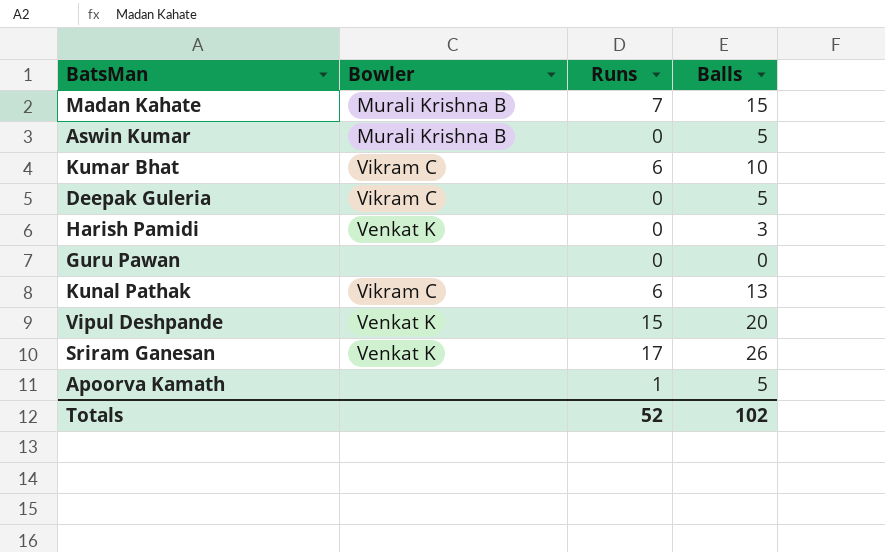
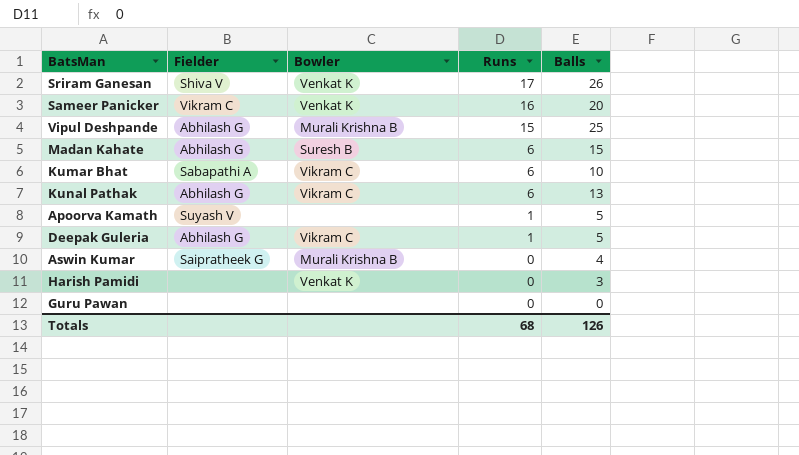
row order: none -> Runs descending
column Fielder | position: none -> 2
row Sameer Panicker: none -> Vikram C | Venkat K | 16 | 20
Vipul Deshpande | Bowler: Venkat K -> Murali Krishna B
Vipul Deshpande | Balls: 20 -> 25
Madan Kahate | Bowler: Murali Krishna B -> Suresh B
Madan Kahate | Runs: 7 -> 6
Deepak Guleria | Runs: 0 -> 1
Aswin Kumar | Balls: 5 -> 4
Totals | Runs: 52 -> 68
Totals | Balls: 102 -> 126

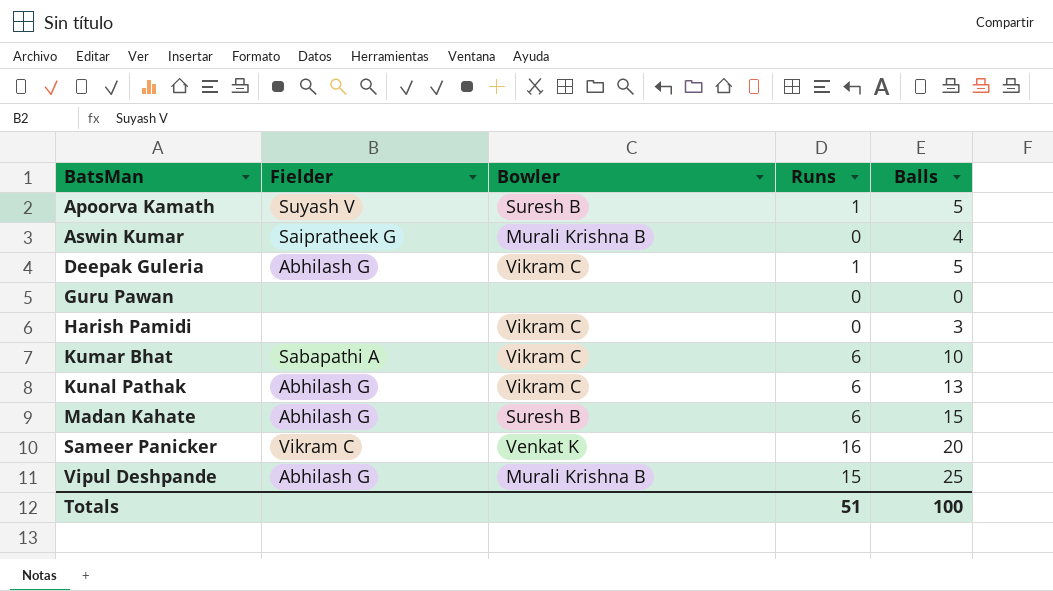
row order: Runs descending -> BatsMan ascending
row Sriram Ganesan: Shiva V | Venkat K | 17 | 26 -> none
Apoorva Kamath | Bowler: none -> Suresh B
Harish Pamidi | Bowler: Venkat K -> Vikram C
Totals | Runs: 68 -> 51
Totals | Balls: 126 -> 100

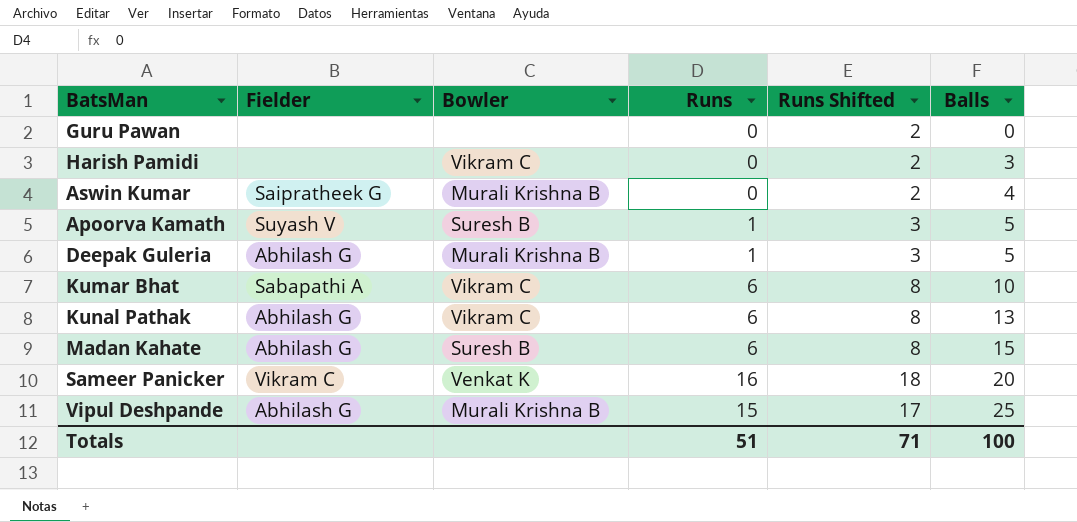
row order: BatsMan ascending -> Balls ascending
column Runs Shifted | formula: none -> [Runs] + 2
Deepak Guleria | Bowler: Vikram C -> Murali Krishna B

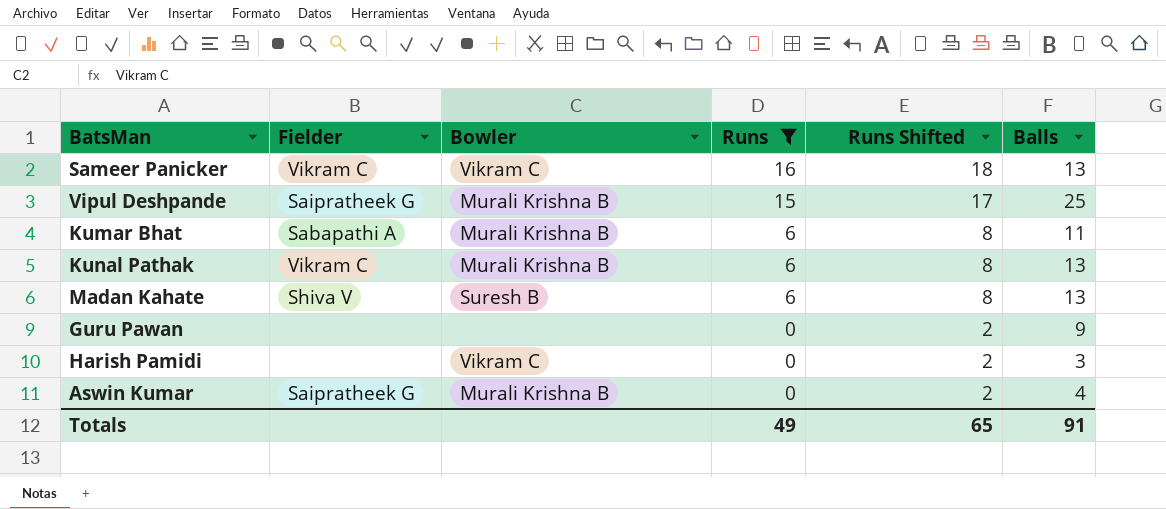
filter: none -> Runs != 1
row order: Balls ascending -> Runs descending
Sameer Panicker | Bowler: Venkat K -> Vikram C
Sameer Panicker | Balls: 20 -> 13
Vipul Deshpande | Fielder: Abhilash G -> Saipratheek G
Kumar Bhat | Bowler: Vikram C -> Murali Krishna B
Kumar Bhat | Balls: 10 -> 11
Kunal Pathak | Fielder: Abhilash G -> Vikram C
Kunal Pathak | Bowler: Vikram C -> Murali Krishna B
Madan Kahate | Fielder: Abhilash G -> Shiva V
Madan Kahate | Balls: 15 -> 13
Guru Pawan | Balls: 0 -> 9
Totals | Runs: 51 -> 49
Totals | Runs Shifted: 71 -> 65
Totals | Balls: 100 -> 91

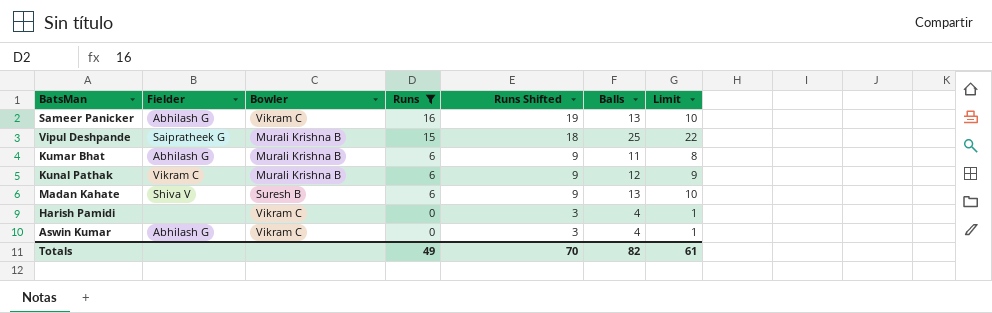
column Runs Shifted | formula: [Runs] + 2 -> [Runs] + 3
column Limit | formula: none -> [Balls] - 3
row Guru Pawan: none | none | 0 | 2 | 9 -> none
Sameer Panicker | Fielder: Vikram C -> Abhilash G
Kumar Bhat | Fielder: Sabapathi A -> Abhilash G
Kunal Pathak | Balls: 13 -> 12
Harish Pamidi | Balls: 3 -> 4
Aswin Kumar | Fielder: Saipratheek G -> Abhilash G
Aswin Kumar | Bowler: Murali Krishna B -> Vikram C
Totals | Runs Shifted: 65 -> 70
Totals | Balls: 91 -> 82

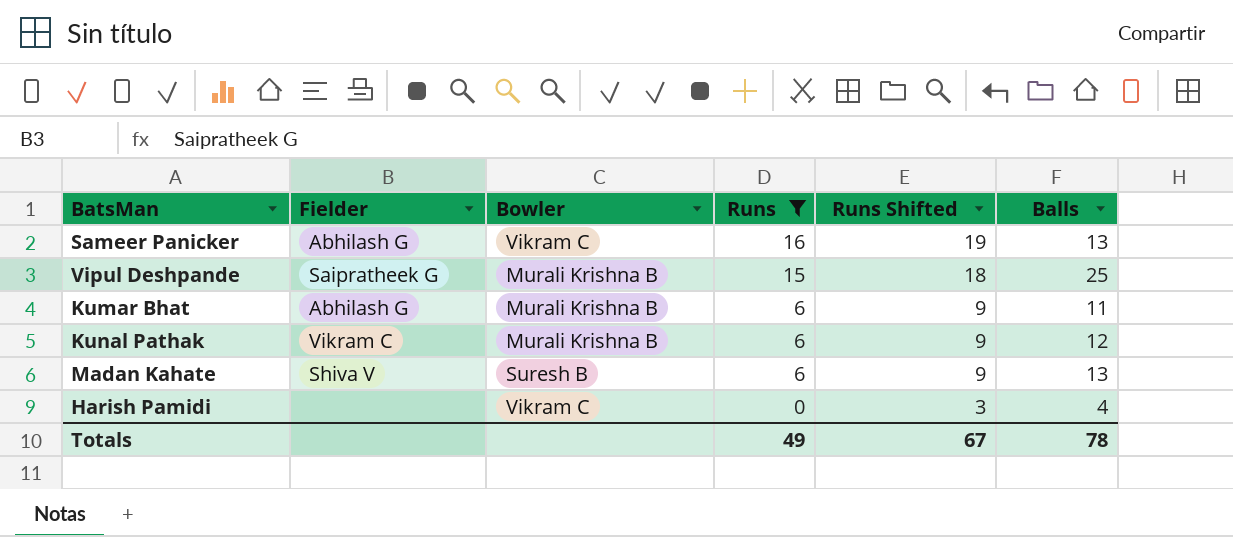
column Limit | formula: [Balls] - 3 -> none
row Aswin Kumar: Abhilash G | Vikram C | 0 | 3 | 4 | 1 -> none
Totals | Runs Shifted: 70 -> 67
Totals | Balls: 82 -> 78

